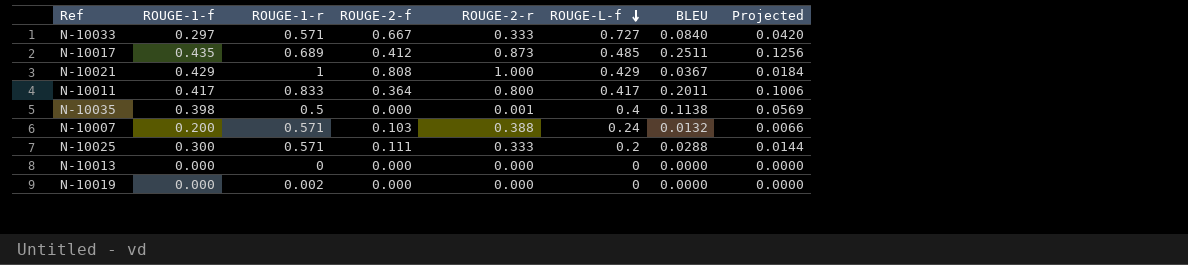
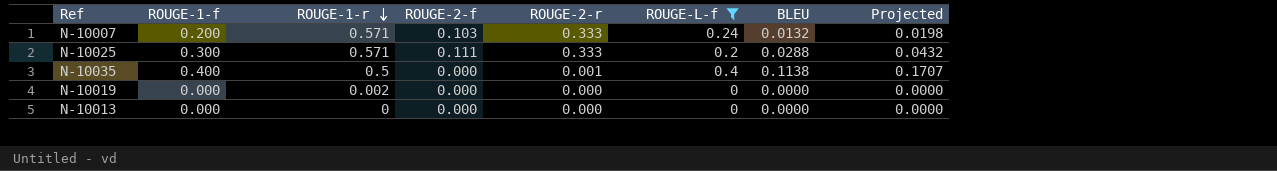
filter: none -> ROUGE-L-f <= 0.4
row order: ROUGE-L-f descending -> ROUGE-1-r descending
column Projected | formula: [BLEU] * 0.5 -> [BLEU] * 1.5
N-10007 | ROUGE-2-r: 0.388 -> 0.333
N-10035 | ROUGE-1-f: 0.398 -> 0.400

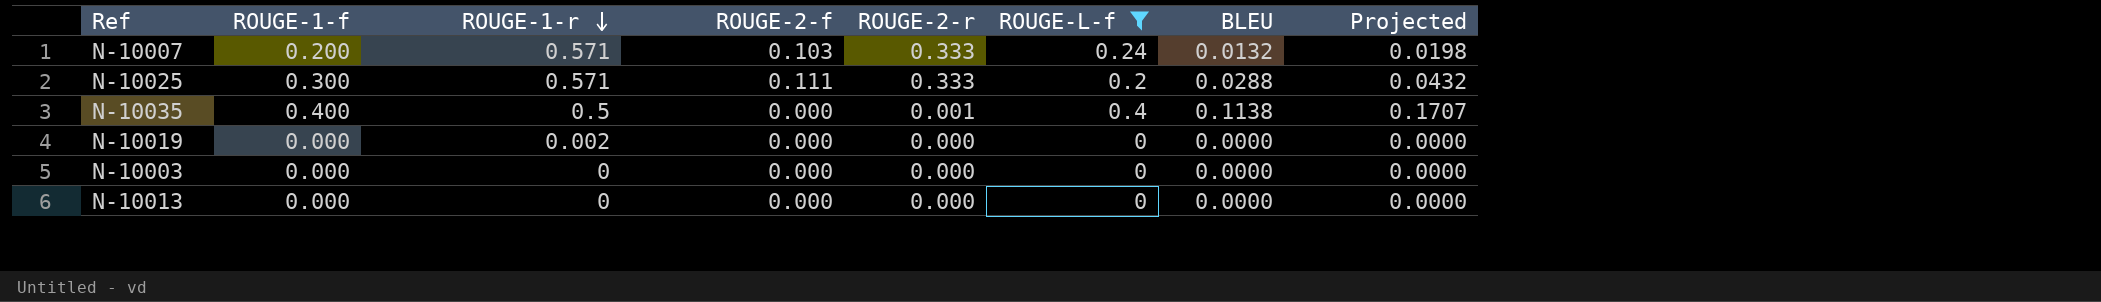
row N-10003: none -> 0.000 | 0 | 0.000 | 0.000 | 0 | 0.0000 | 0.0000

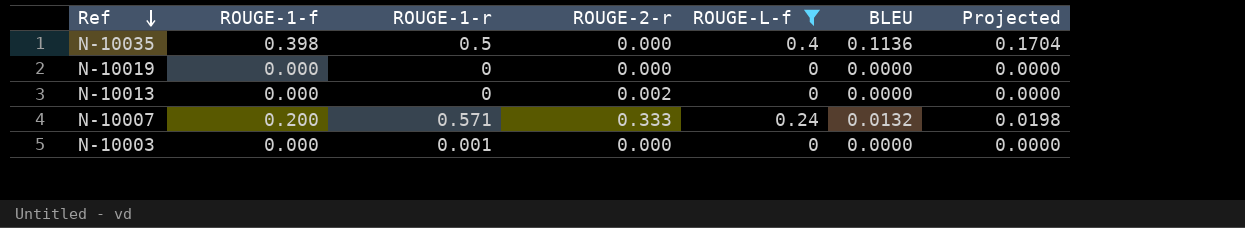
row order: ROUGE-1-r descending -> Ref descending
column ROUGE-2-f | position: 4 -> none
row N-10025: 0.300 | 0.571 | 0.111 | 0.333 | 0.2 | 0.0288 | 0.0432 -> none
N-10035 | ROUGE-1-f: 0.400 -> 0.398
N-10035 | ROUGE-2-r: 0.001 -> 0.000
N-10035 | BLEU: 0.1138 -> 0.1136
N-10035 | Projected: 0.1707 -> 0.1704
N-10019 | ROUGE-1-r: 0.002 -> 0
N-10013 | ROUGE-2-r: 0.000 -> 0.002
N-10003 | ROUGE-1-r: 0 -> 0.001

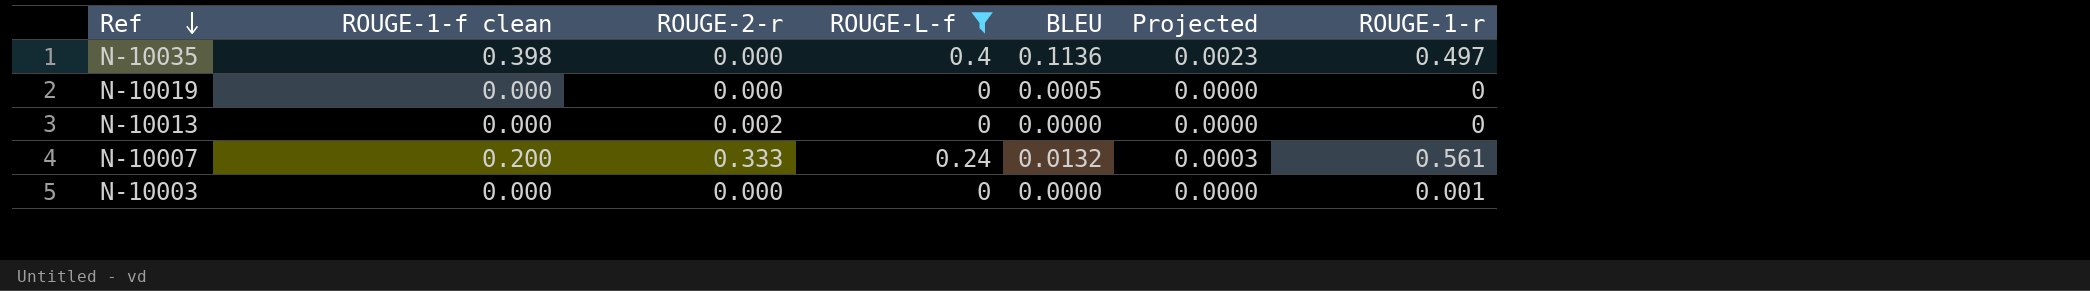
column name: ROUGE-1-f -> ROUGE-1-f clean
column Projected | formula: [BLEU] * 1.5 -> [BLEU] * 0.02
column ROUGE-1-r | position: 3 -> 7
N-10035 | ROUGE-1-r: 0.5 -> 0.497
N-10019 | BLEU: 0.0000 -> 0.0005
N-10007 | ROUGE-1-r: 0.571 -> 0.561

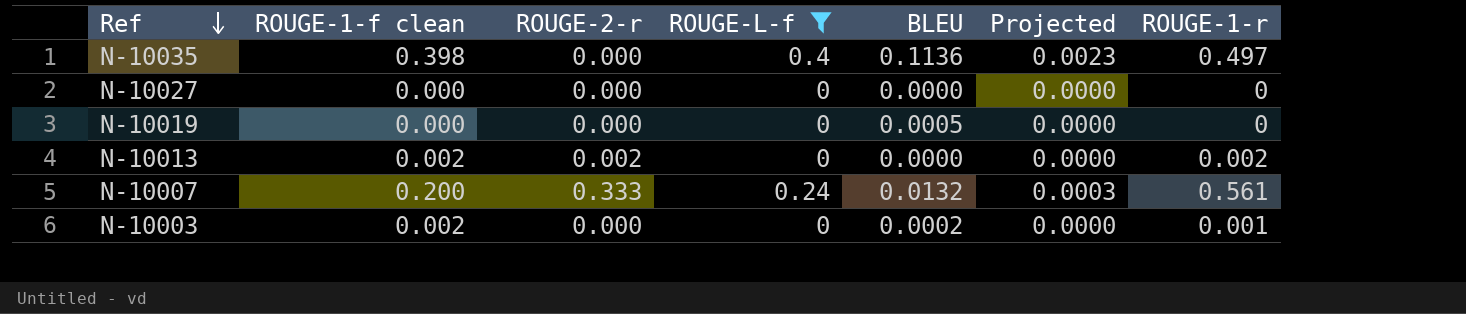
row N-10027: none -> 0.000 | 0.000 | 0 | 0.0000 | 0.0000 | 0
N-10013 | ROUGE-1-f clean: 0.000 -> 0.002
N-10013 | ROUGE-1-r: 0 -> 0.002
N-10003 | ROUGE-1-f clean: 0.000 -> 0.002
N-10003 | BLEU: 0.0000 -> 0.0002

